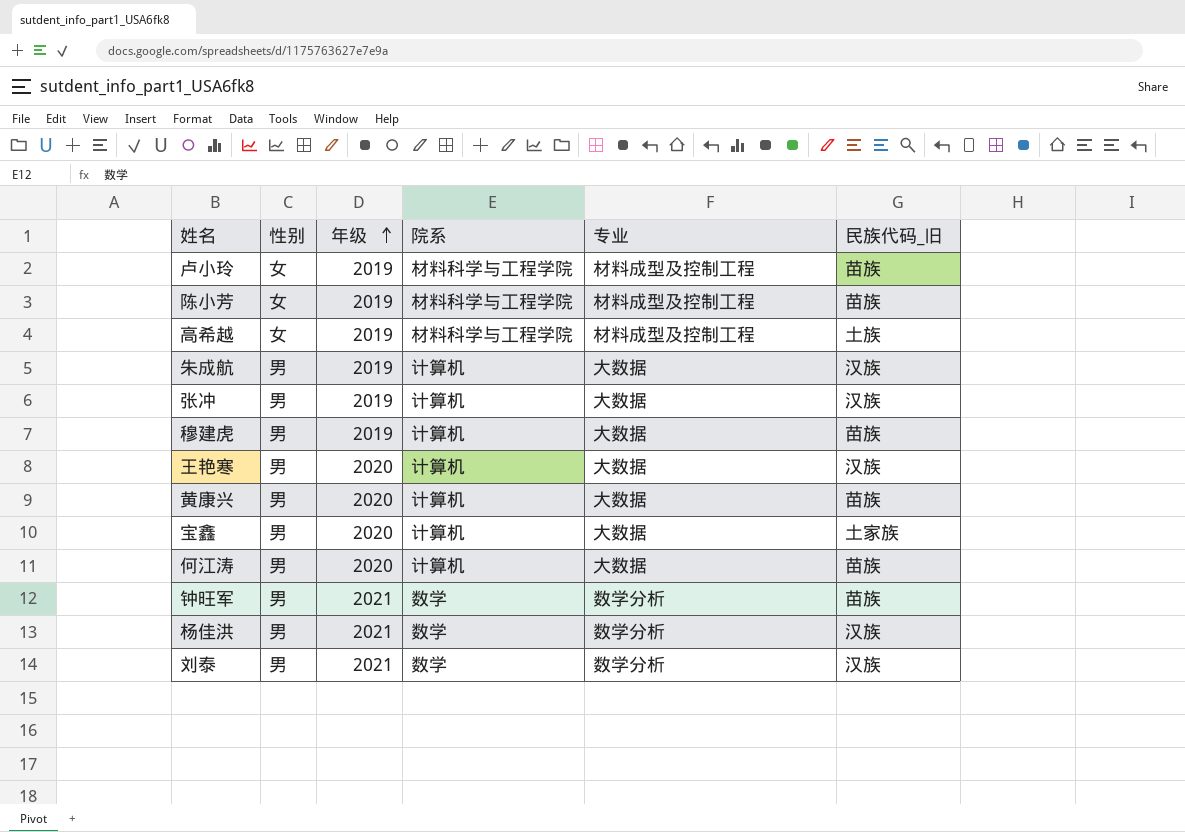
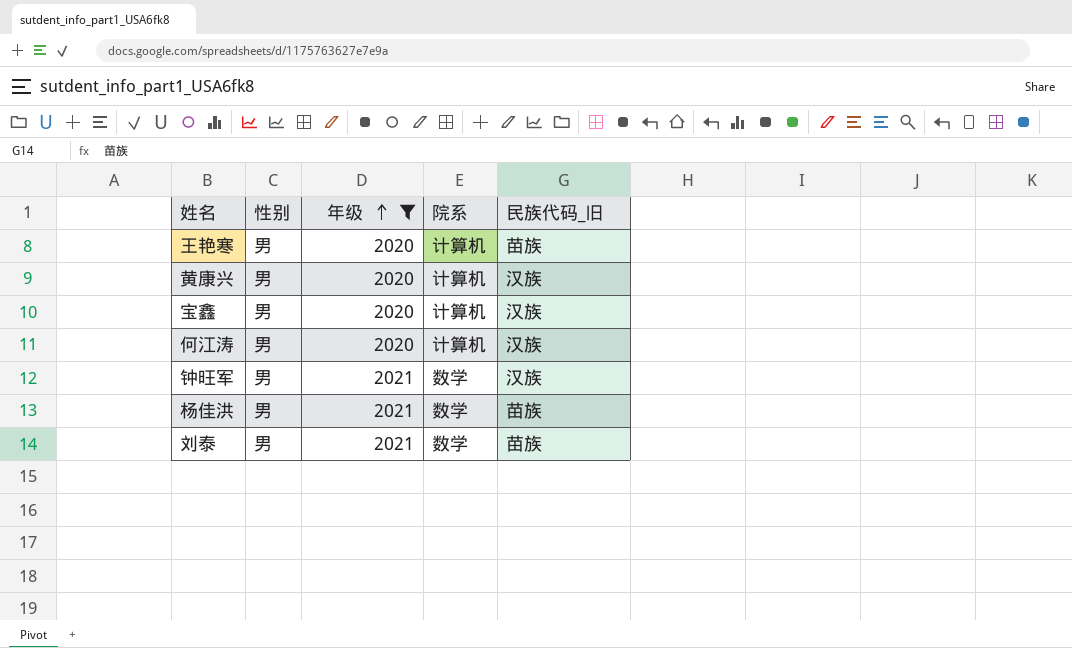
filter: none -> 年级 != 2019
column 专业 | position: 5 -> none
王艳寒 | 民族代码_旧: 汉族 -> 苗族
黄康兴 | 民族代码_旧: 苗族 -> 汉族
宝鑫 | 民族代码_旧: 土家族 -> 汉族
何江涛 | 民族代码_旧: 苗族 -> 汉族
钟旺军 | 民族代码_旧: 苗族 -> 汉族
杨佳洪 | 民族代码_旧: 汉族 -> 苗族
刘泰 | 民族代码_旧: 汉族 -> 苗族

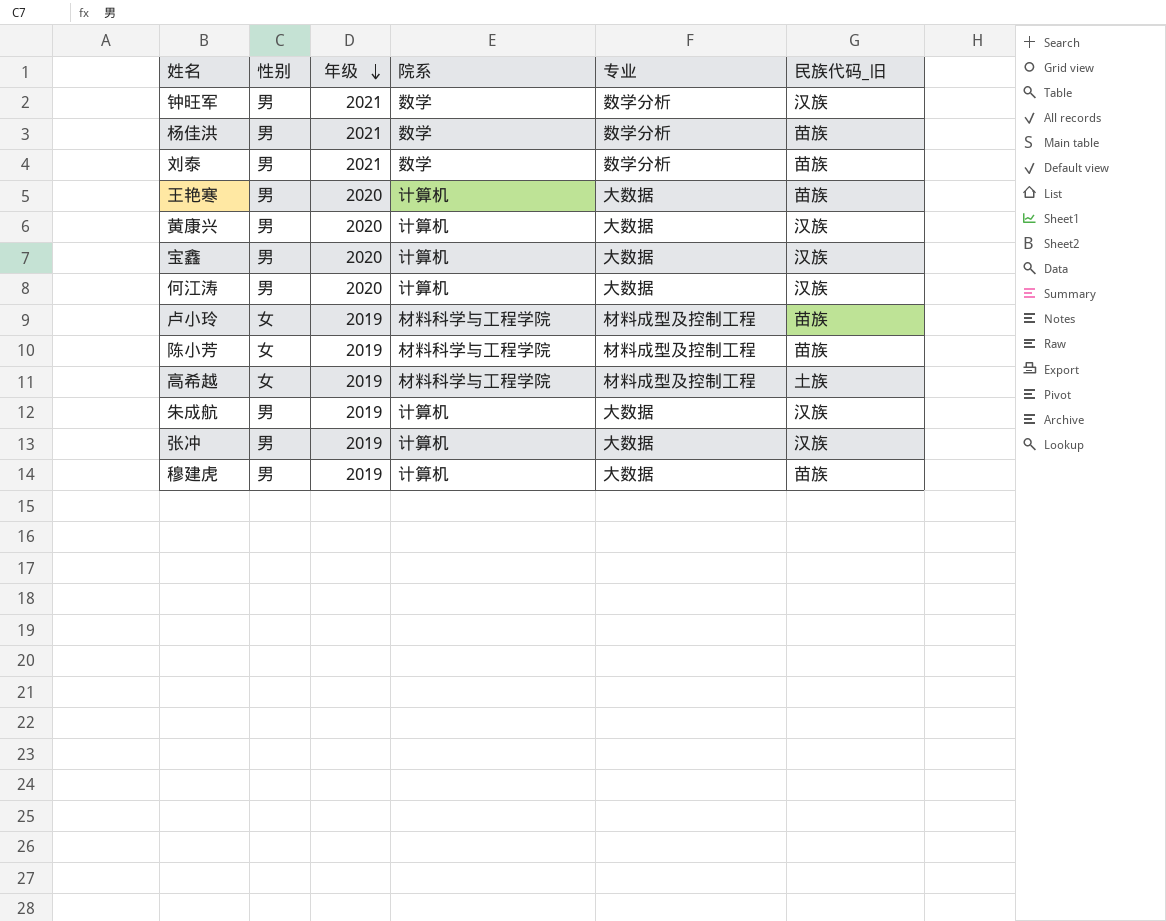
filter: 年级 != 2019 -> none
row order: 年级 ascending -> 年级 descending
column 专业 | position: none -> 5

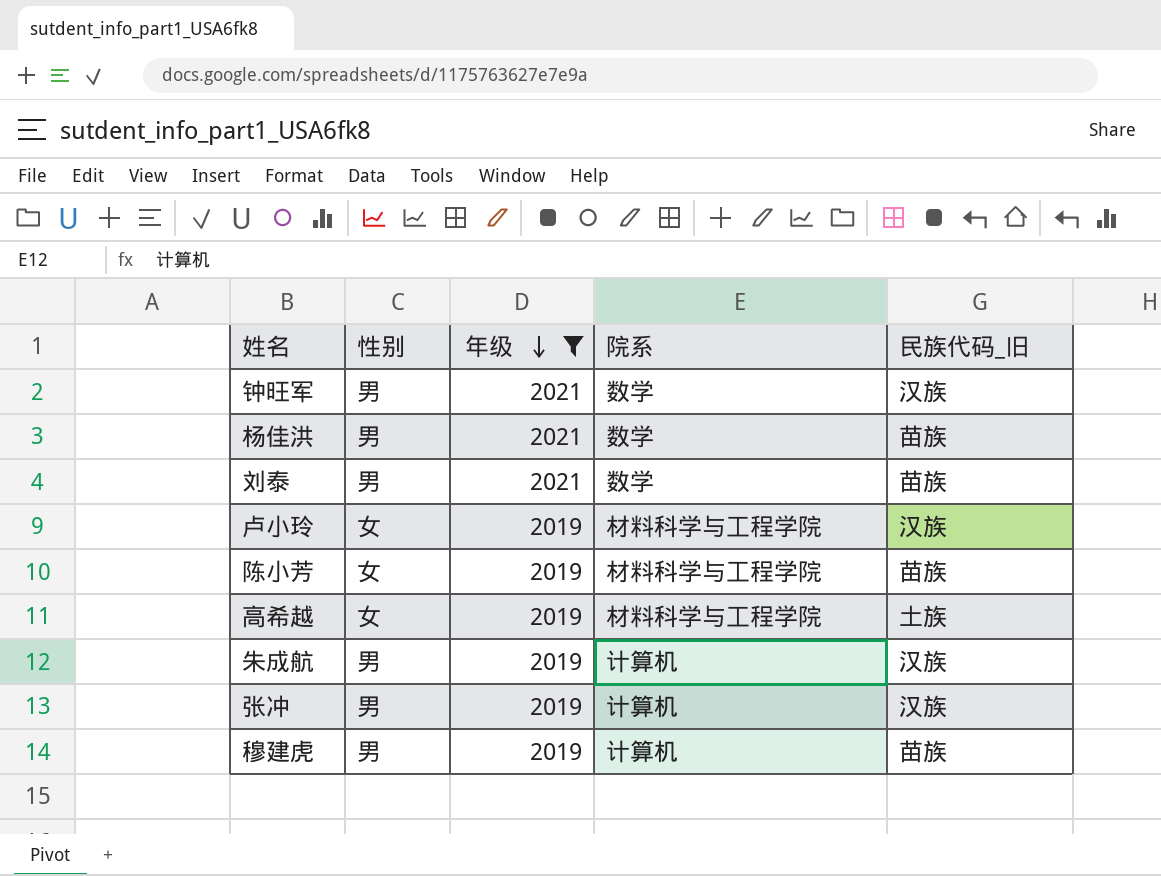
filter: none -> 年级 != 2020
column 专业 | position: 5 -> none
卢小玲 | 民族代码_旧: 苗族 -> 汉族

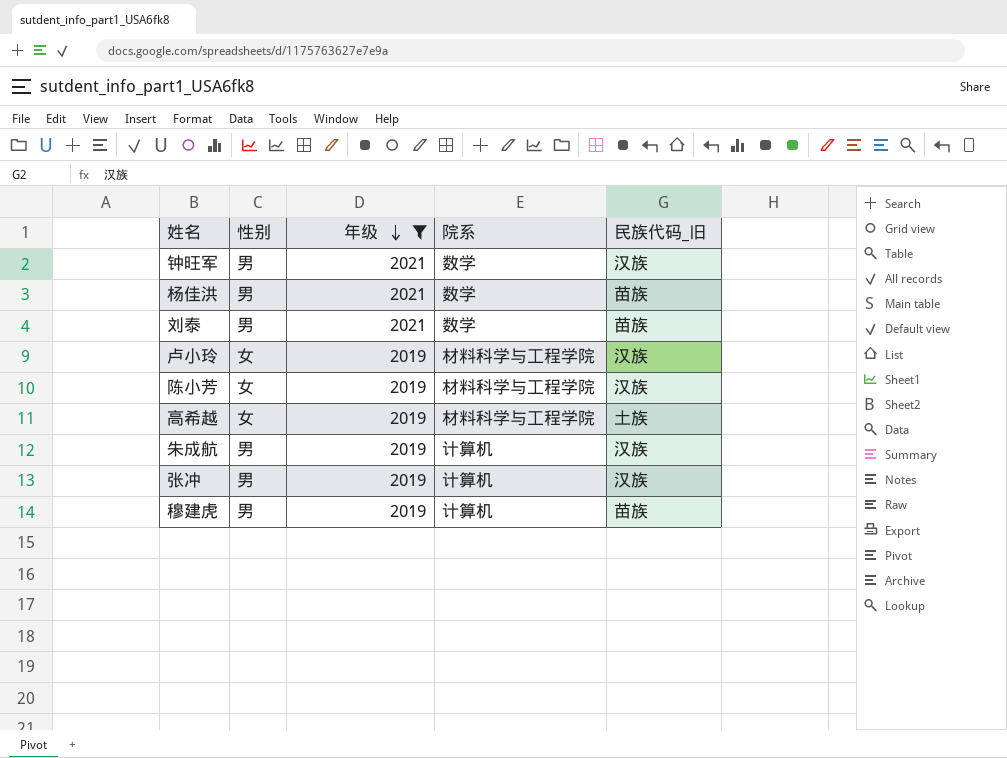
陈小芳 | 民族代码_旧: 苗族 -> 汉族

